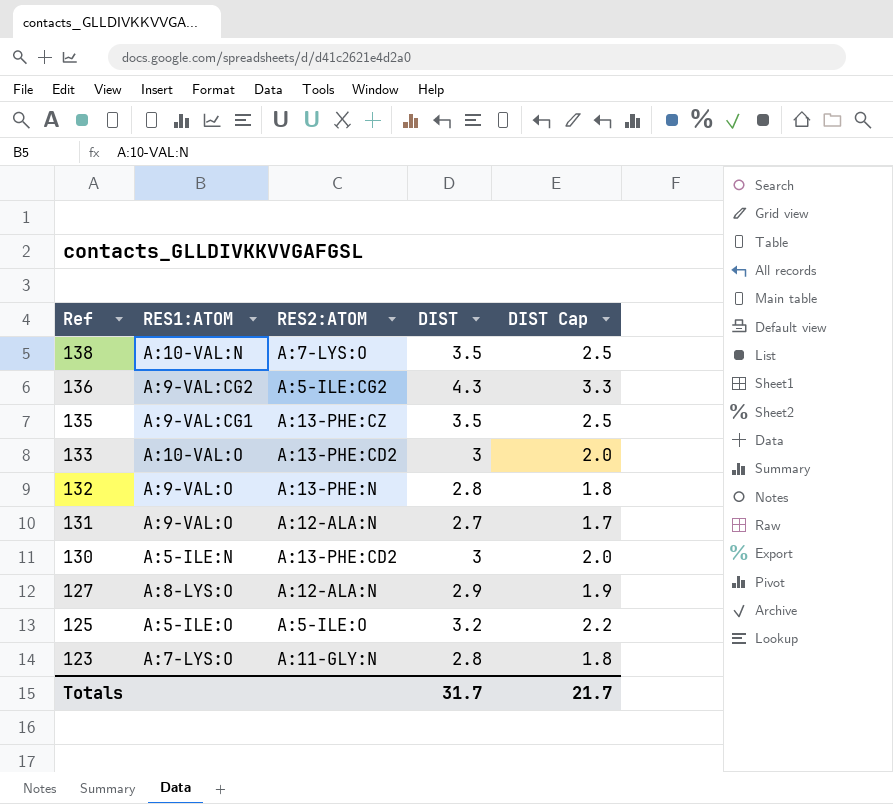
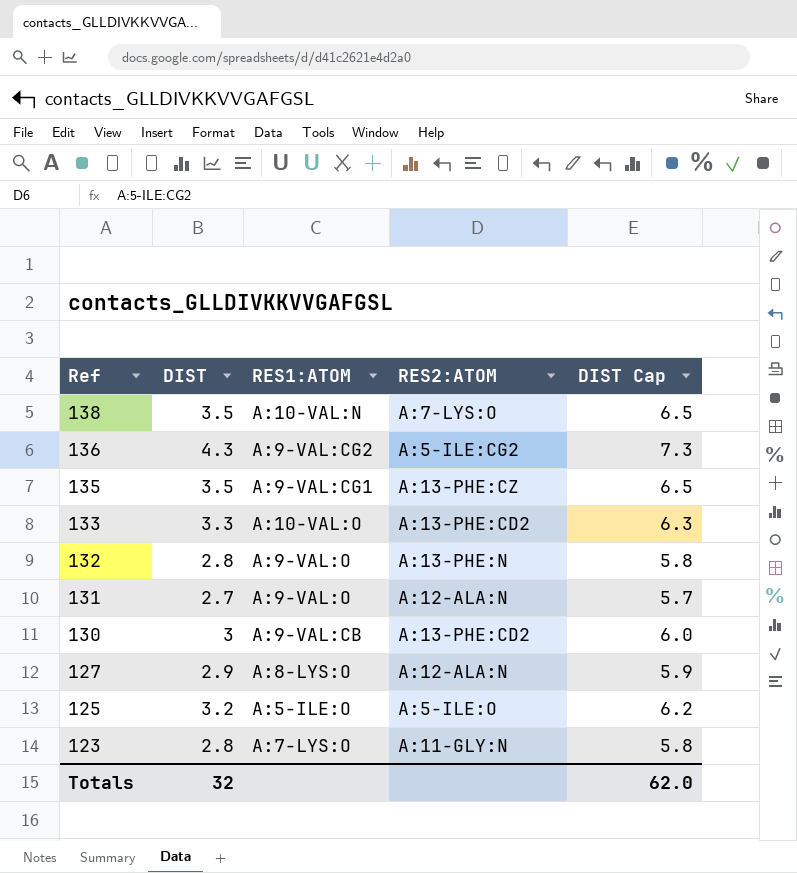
column DIST | position: 4 -> 2
column DIST Cap | formula: [DIST] - 1 -> [DIST] + 3
133 | DIST: 3 -> 3.3
130 | RES1:ATOM: A:5-ILE:N -> A:9-VAL:CB
Totals | DIST: 31.7 -> 32
Totals | DIST Cap: 21.7 -> 62.0

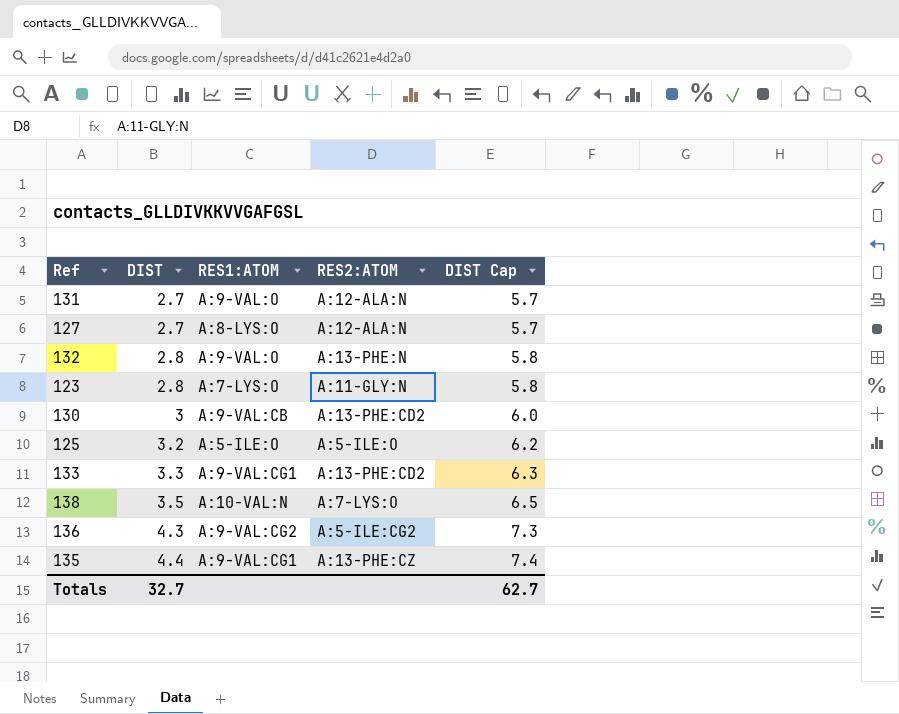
row order: Ref descending -> DIST ascending
127 | DIST: 2.9 -> 2.7
127 | DIST Cap: 5.9 -> 5.7
133 | RES1:ATOM: A:10-VAL:O -> A:9-VAL:CG1
135 | DIST: 3.5 -> 4.4
135 | DIST Cap: 6.5 -> 7.4
Totals | DIST: 32 -> 32.7
Totals | DIST Cap: 62.0 -> 62.7

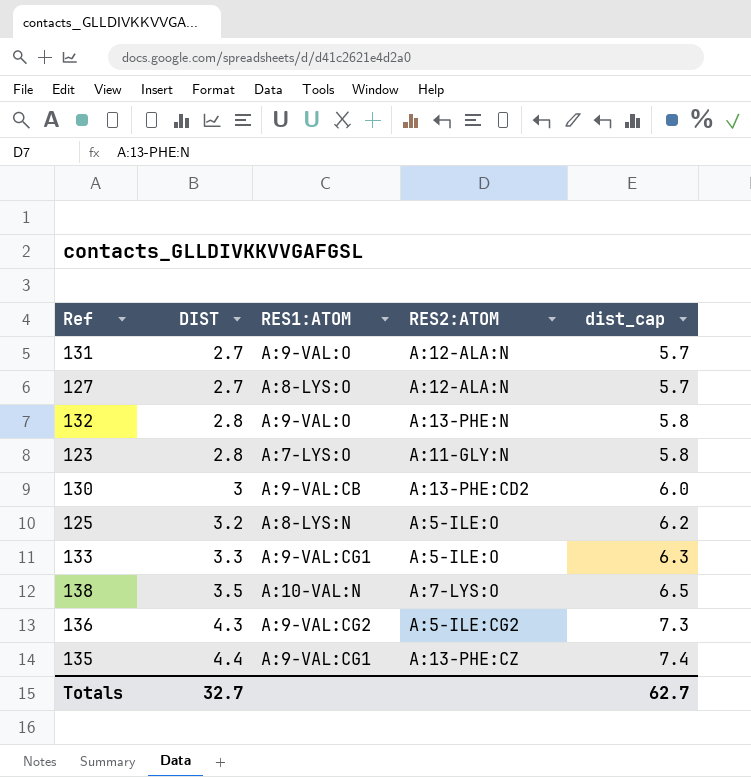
column name: DIST Cap -> dist_cap
125 | RES1:ATOM: A:5-ILE:O -> A:8-LYS:N
133 | RES2:ATOM: A:13-PHE:CD2 -> A:5-ILE:O

